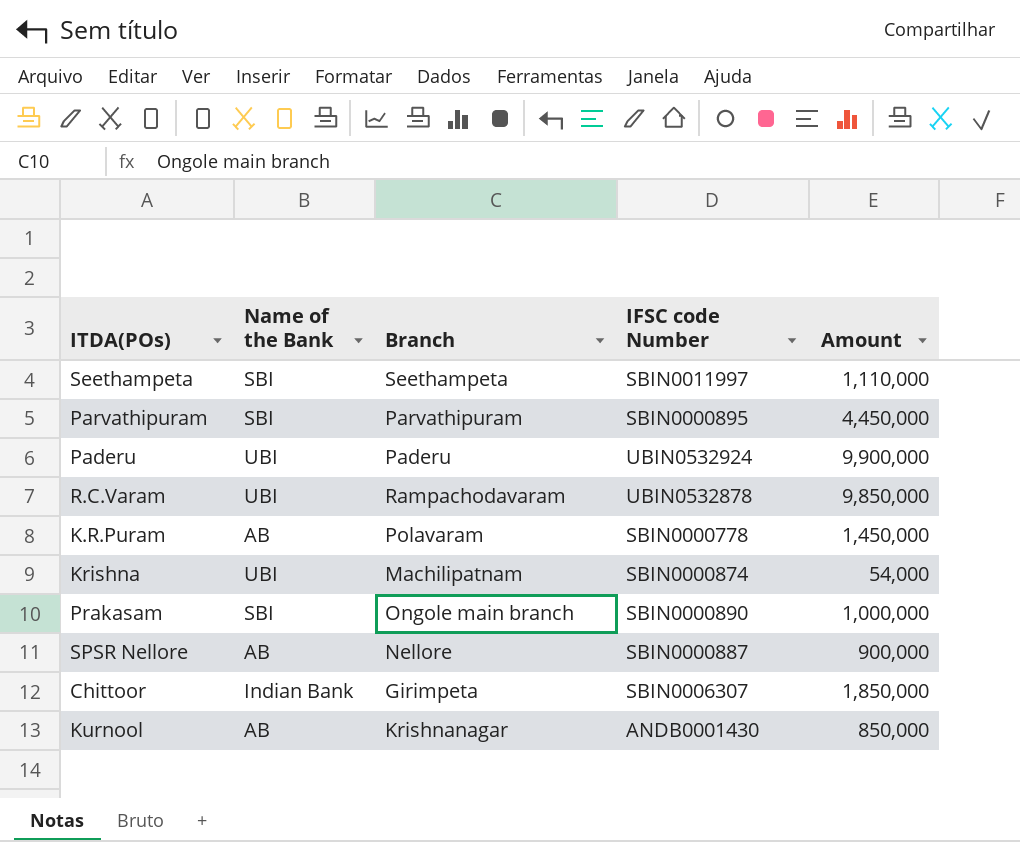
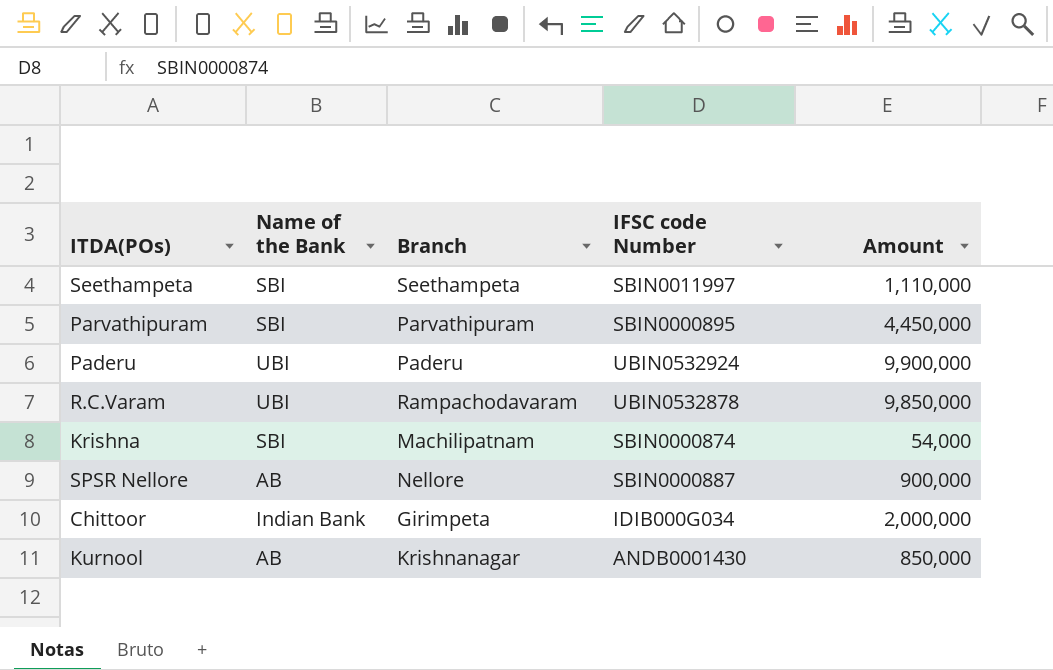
row K.R.Puram: AB | Polavaram | SBIN0000778 | 1,450,000 -> none
row Prakasam: SBI | Ongole main branch | SBIN0000890 | 1,000,000 -> none
Krishna | Name of the Bank: UBI -> SBI
Chittoor | IFSC code Number: SBIN0006307 -> IDIB000G034
Chittoor | Amount: 1,850,000 -> 2,000,000

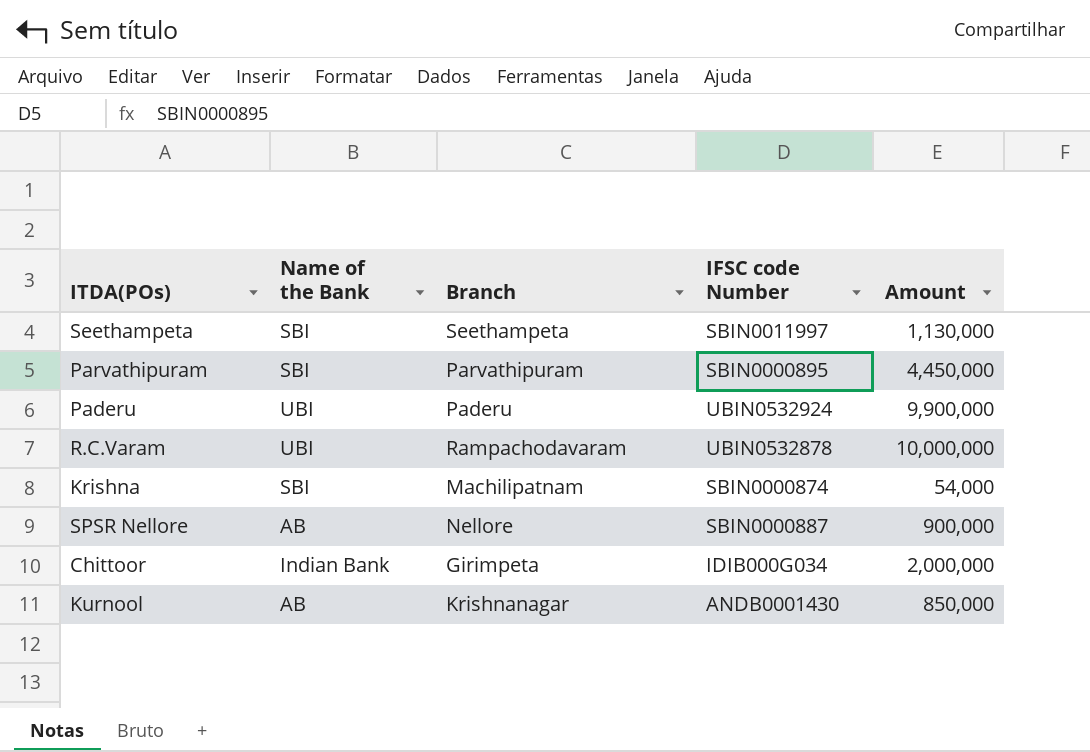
Seethampeta | Amount: 1,110,000 -> 1,130,000
R.C.Varam | Amount: 9,850,000 -> 10,000,000

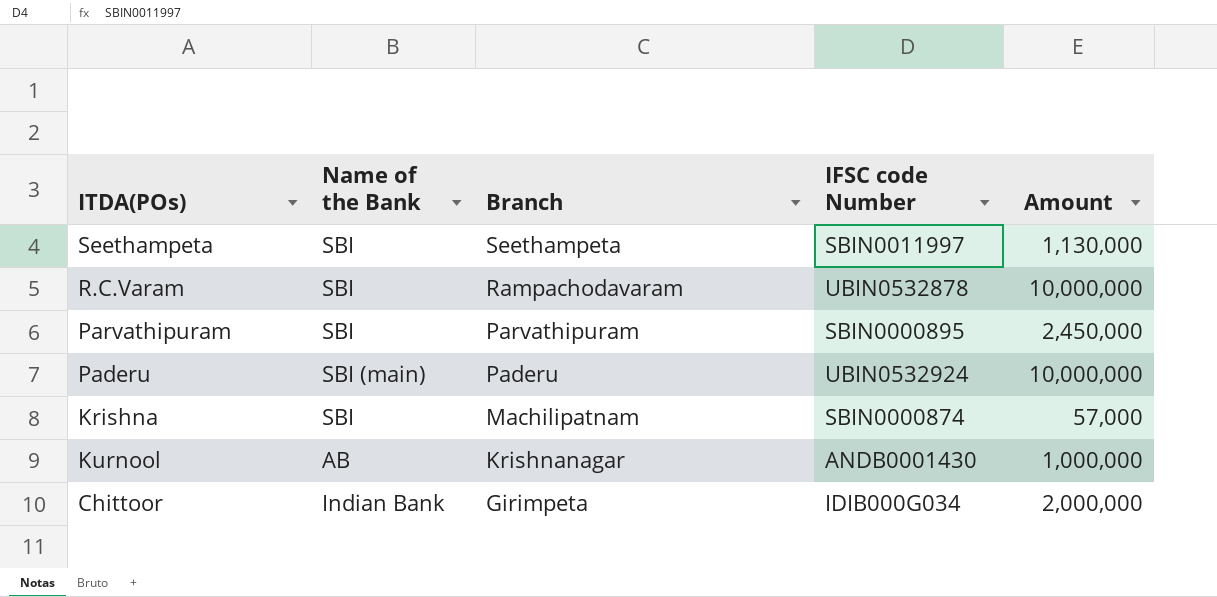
row order: none -> Branch descending
row SPSR Nellore: AB | Nellore | SBIN0000887 | 900,000 -> none
R.C.Varam | Name of the Bank: UBI -> SBI
Parvathipuram | Amount: 4,450,000 -> 2,450,000
Paderu | Name of the Bank: UBI -> SBI (main)
Paderu | Amount: 9,900,000 -> 10,000,000
Krishna | Amount: 54,000 -> 57,000
Kurnool | Amount: 850,000 -> 1,000,000

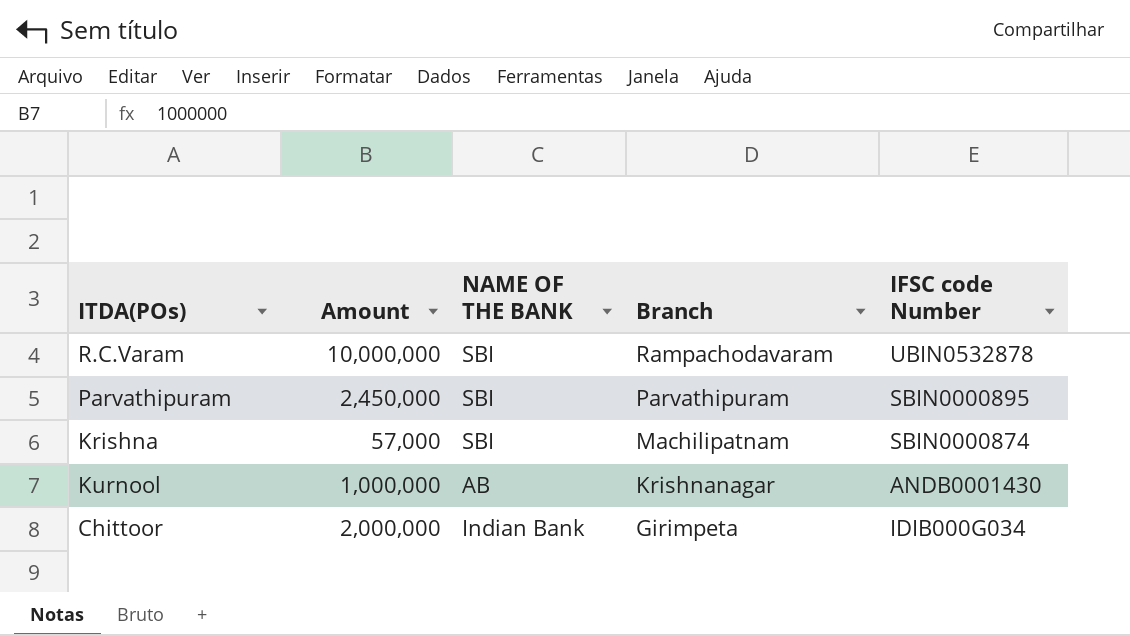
column Amount | position: 5 -> 2
column name: Name of the Bank -> NAME OF THE BANK
row Seethampeta: SBI | Seethampeta | SBIN0011997 | 1,130,000 -> none
row Paderu: SBI (main) | Paderu | UBIN0532924 | 10,000,000 -> none

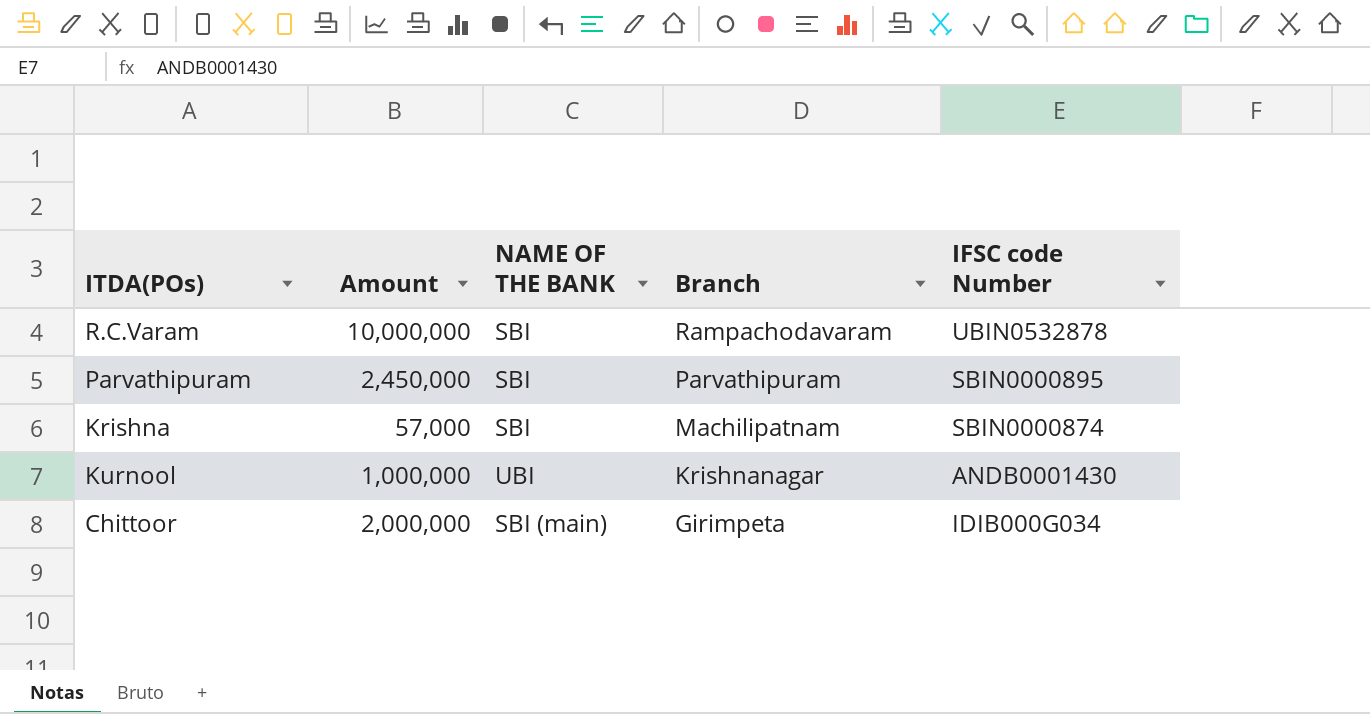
Kurnool | NAME OF THE BANK: AB -> UBI
Chittoor | NAME OF THE BANK: Indian Bank -> SBI (main)

